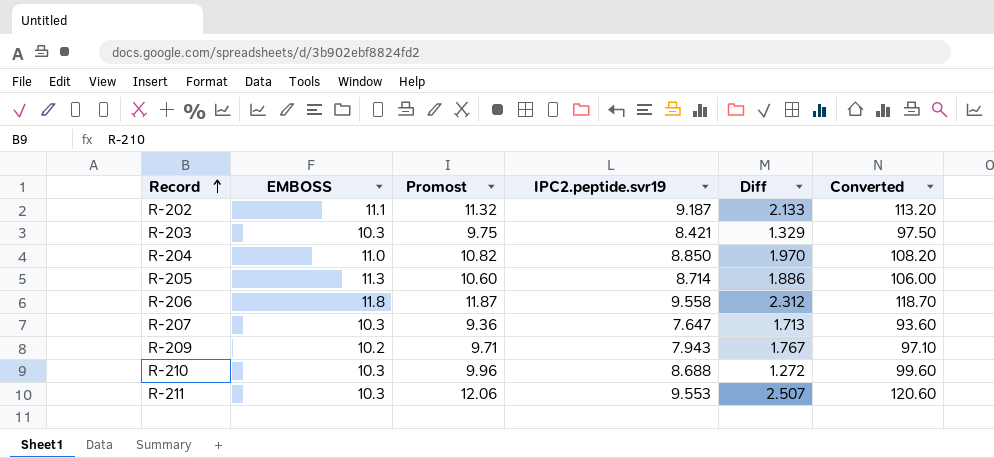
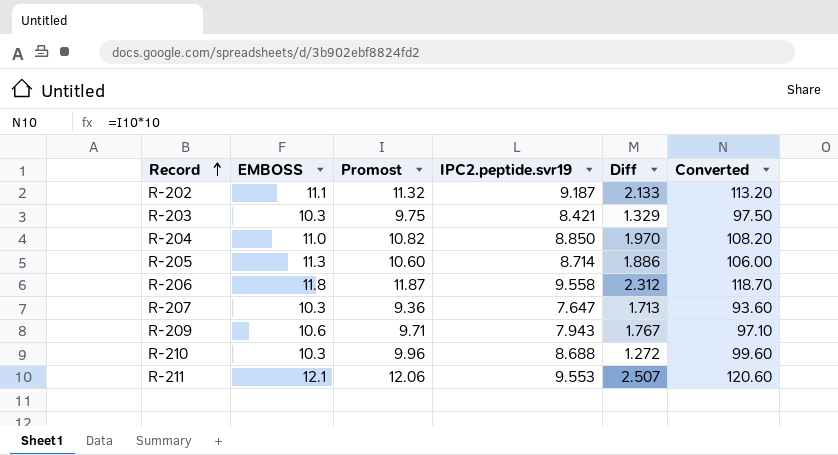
R-209 | EMBOSS: 10.2 -> 10.6
R-211 | EMBOSS: 10.3 -> 12.1

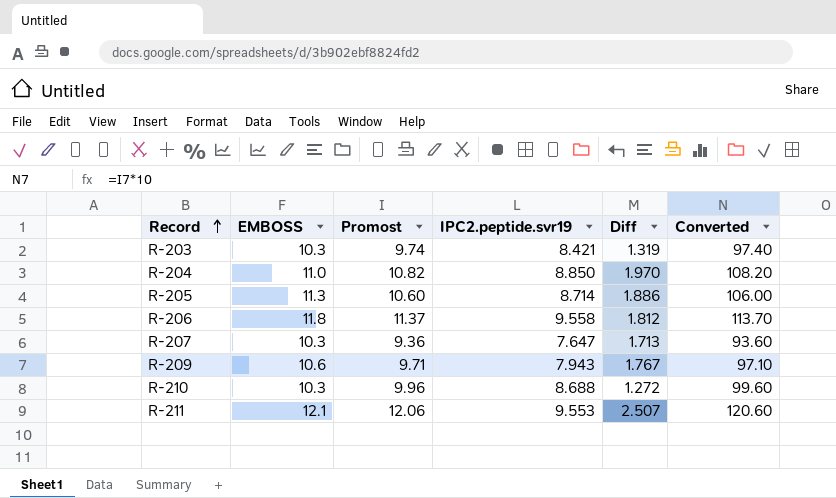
row R-202: 11.1 | 11.32 | 9.187 | 2.133 | 113.20 -> none
R-203 | Promost: 9.75 -> 9.74
R-203 | Diff: 1.329 -> 1.319
R-203 | Converted: 97.50 -> 97.40
R-206 | Promost: 11.87 -> 11.37
R-206 | Diff: 2.312 -> 1.812
R-206 | Converted: 118.70 -> 113.70

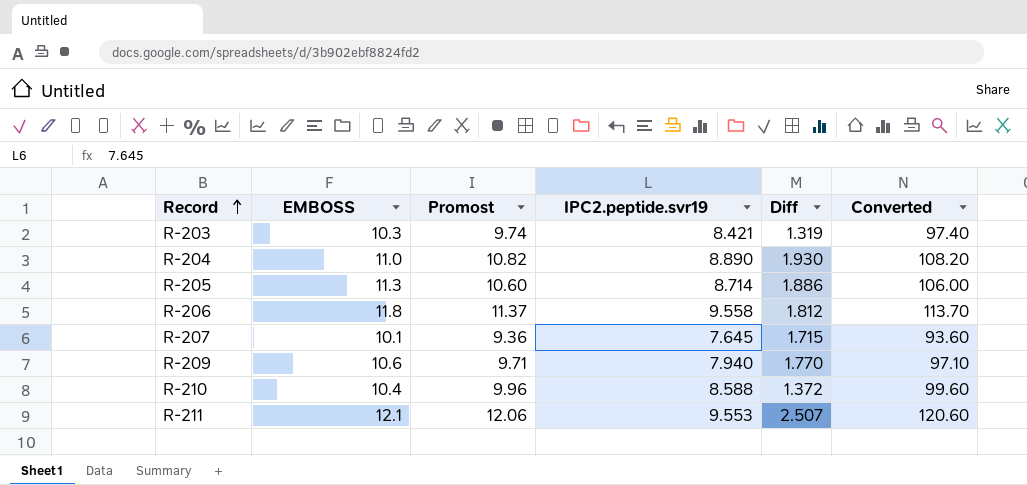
R-204 | IPC2.peptide.svr19: 8.850 -> 8.890
R-204 | Diff: 1.970 -> 1.930
R-207 | EMBOSS: 10.3 -> 10.1
R-207 | IPC2.peptide.svr19: 7.647 -> 7.645
R-207 | Diff: 1.713 -> 1.715
R-209 | IPC2.peptide.svr19: 7.943 -> 7.940
R-209 | Diff: 1.767 -> 1.770
R-210 | EMBOSS: 10.3 -> 10.4
R-210 | IPC2.peptide.svr19: 8.688 -> 8.588
R-210 | Diff: 1.272 -> 1.372

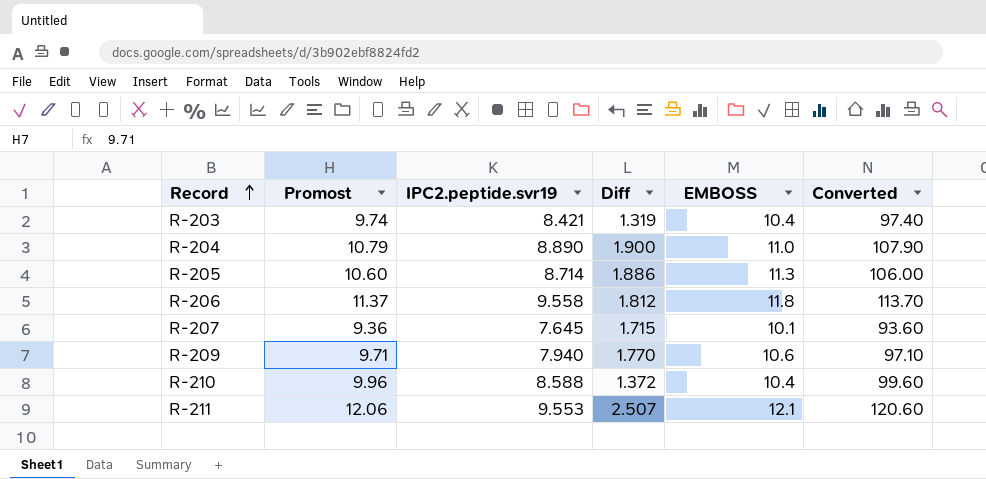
column EMBOSS | position: 2 -> 5
R-203 | EMBOSS: 10.3 -> 10.4
R-204 | Promost: 10.82 -> 10.79
R-204 | Diff: 1.930 -> 1.900
R-204 | Converted: 108.20 -> 107.90

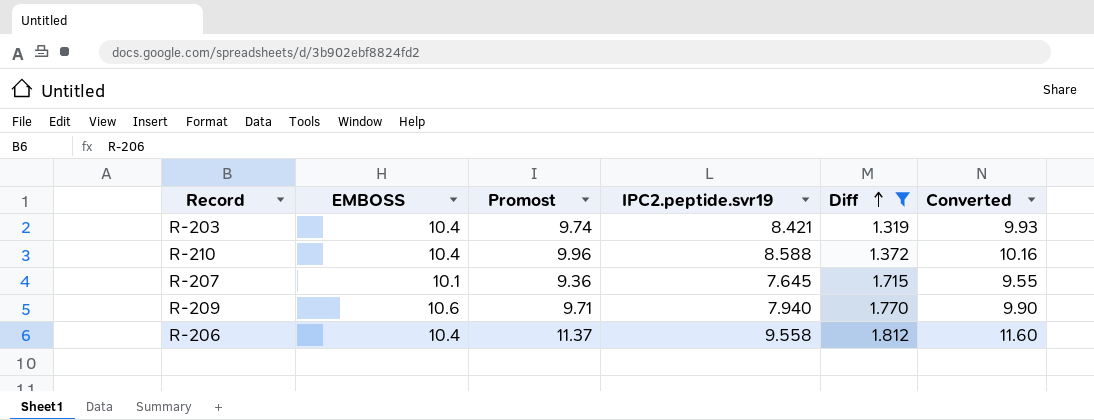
filter: none -> Diff <= 1.812
row order: Record ascending -> Diff ascending
column EMBOSS | position: 5 -> 2
column Converted | formula: [Promost] * 10 -> [Promost] * 1.02
R-206 | EMBOSS: 11.8 -> 10.4

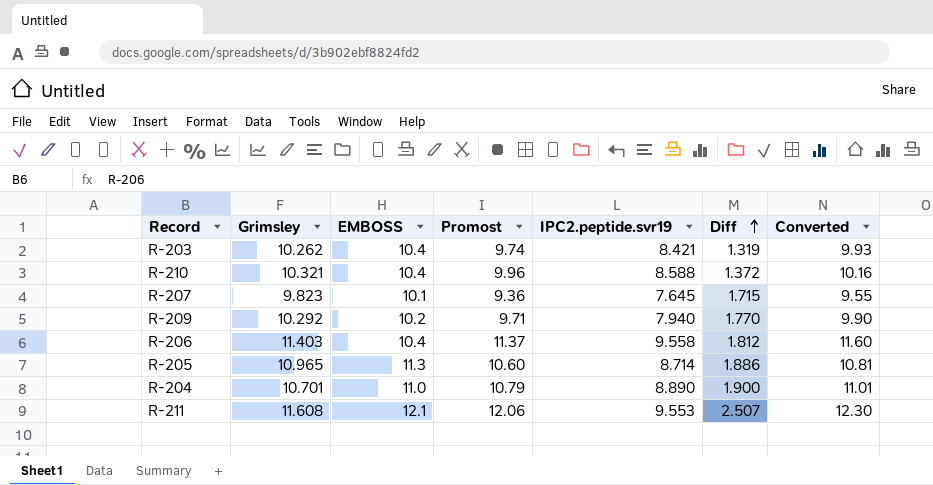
filter: Diff <= 1.812 -> none
column Grimsley | position: none -> 2
R-209 | EMBOSS: 10.6 -> 10.2

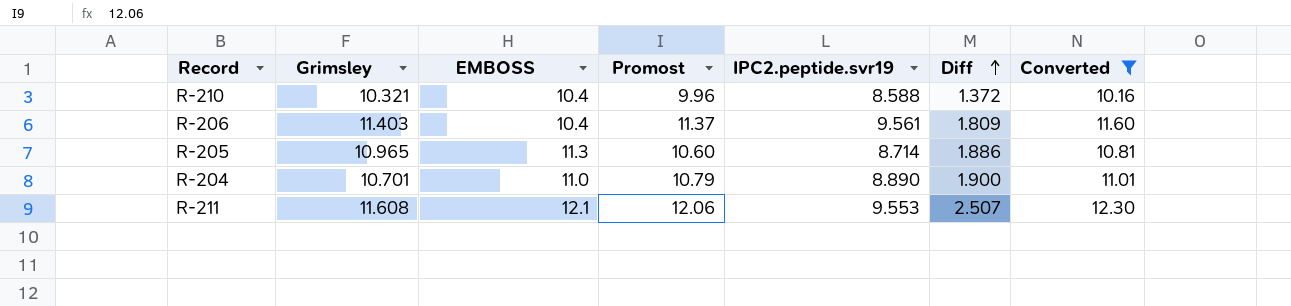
filter: none -> Converted >= 10.16
R-206 | IPC2.peptide.svr19: 9.558 -> 9.561
R-206 | Diff: 1.812 -> 1.809

